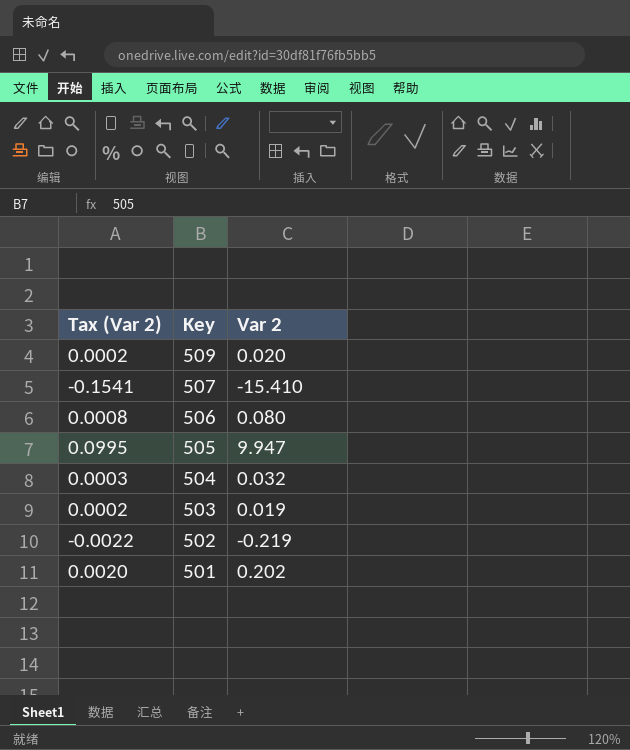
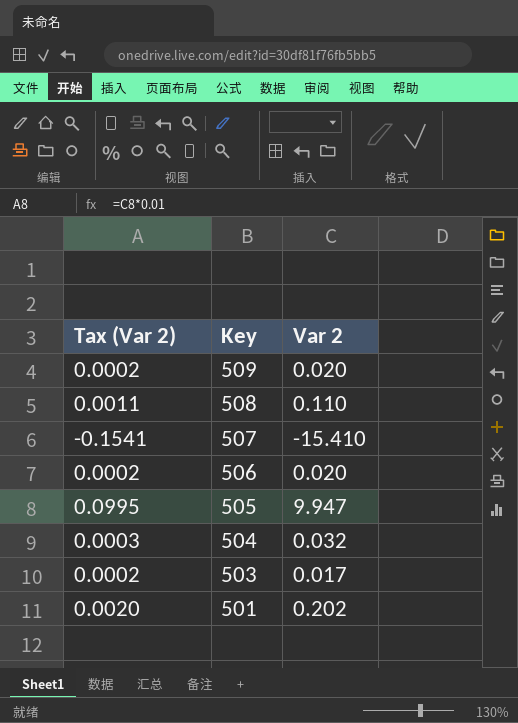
row 502: -0.0022 | -0.219 -> none
row 508: none -> 0.0011 | 0.110
506 | Tax (Var 2): 0.0008 -> 0.0002
506 | Var 2: 0.080 -> 0.020
503 | Var 2: 0.019 -> 0.017

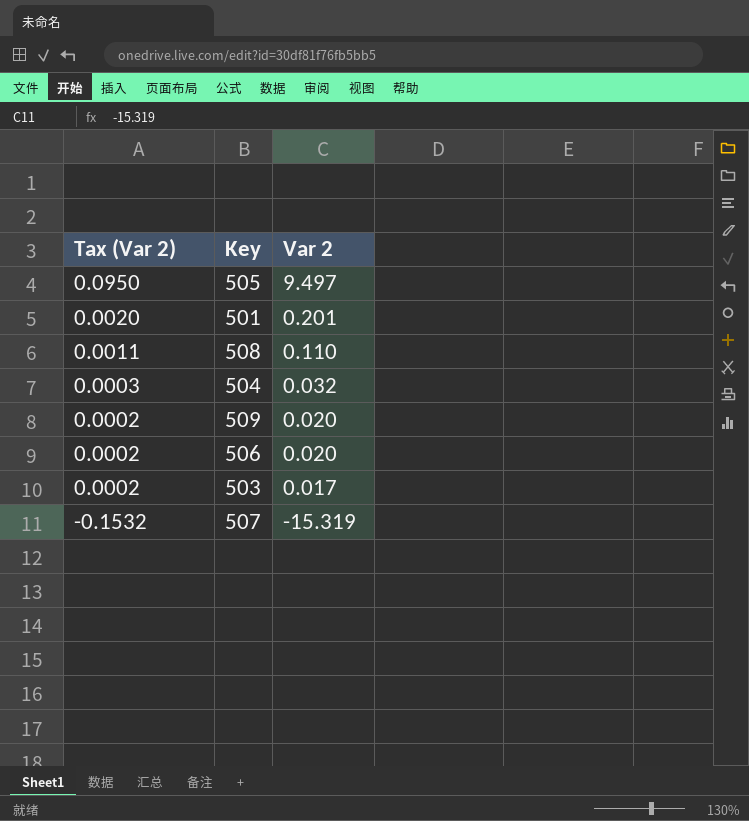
row order: Key descending -> Tax (Var 2) descending
505 | Tax (Var 2): 0.0995 -> 0.0950
505 | Var 2: 9.947 -> 9.497
501 | Var 2: 0.202 -> 0.201
507 | Tax (Var 2): -0.1541 -> -0.1532
507 | Var 2: -15.410 -> -15.319

